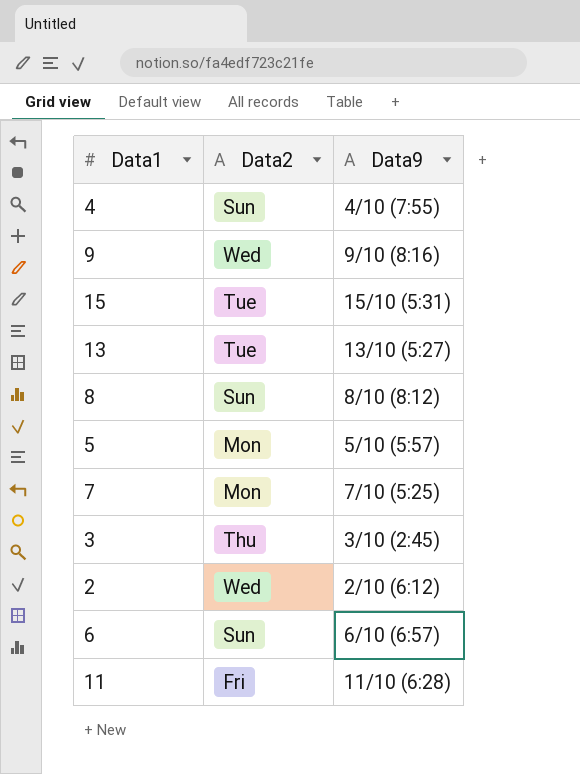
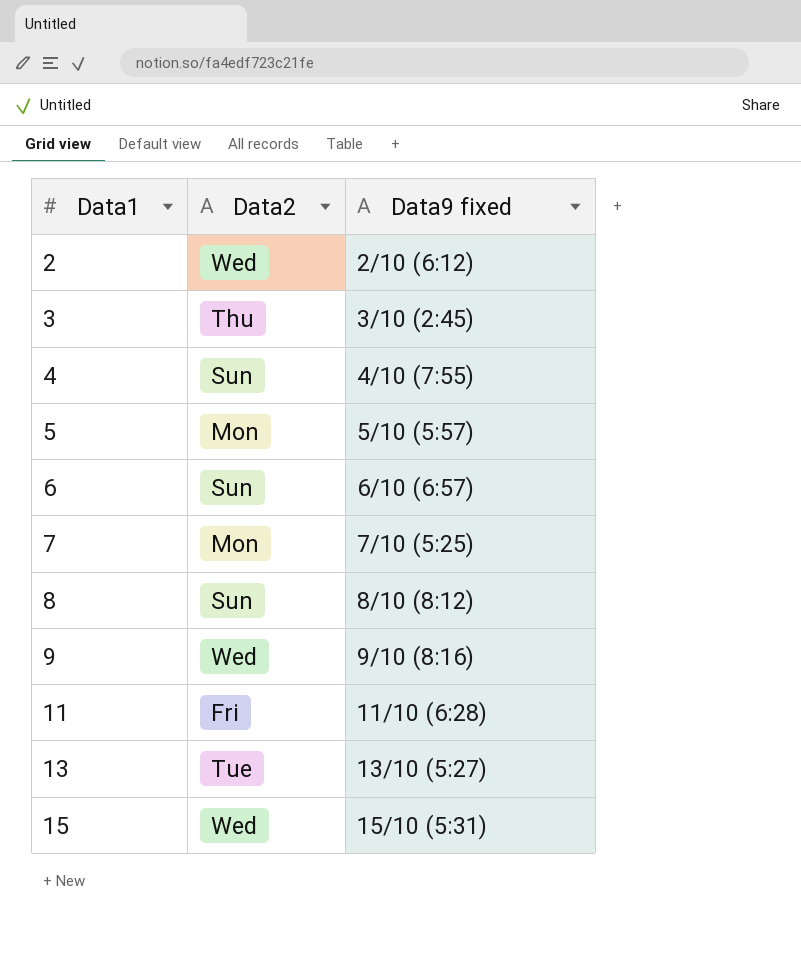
row order: none -> Data1 ascending
column name: Data9 -> Data9 fixed
15 | Data2: Tue -> Wed

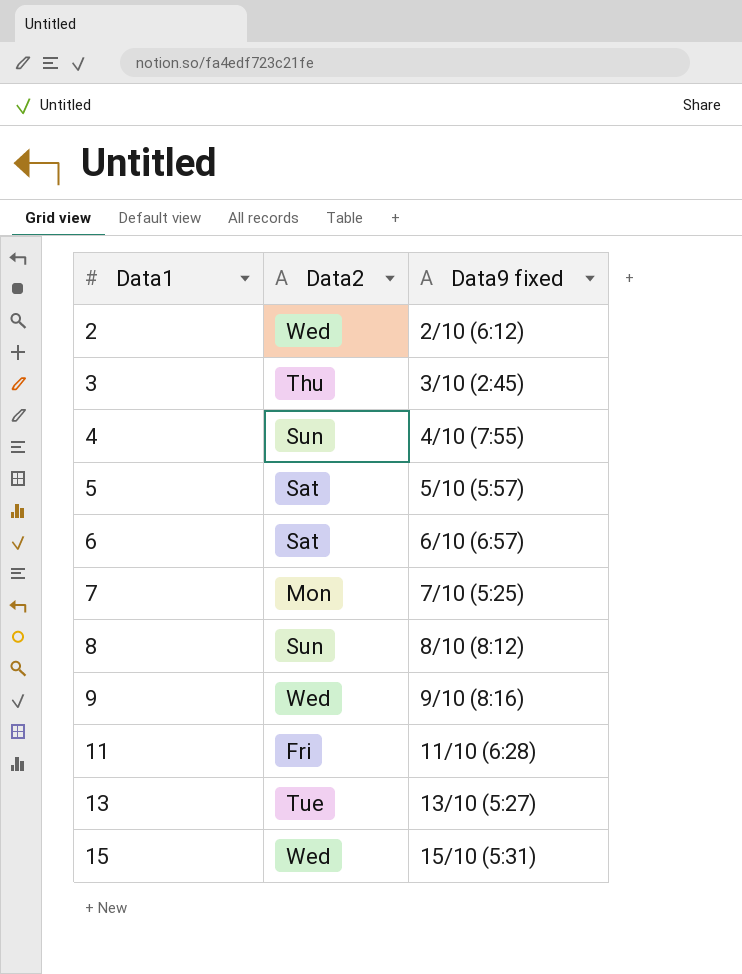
5 | Data2: Mon -> Sat
6 | Data2: Sun -> Sat

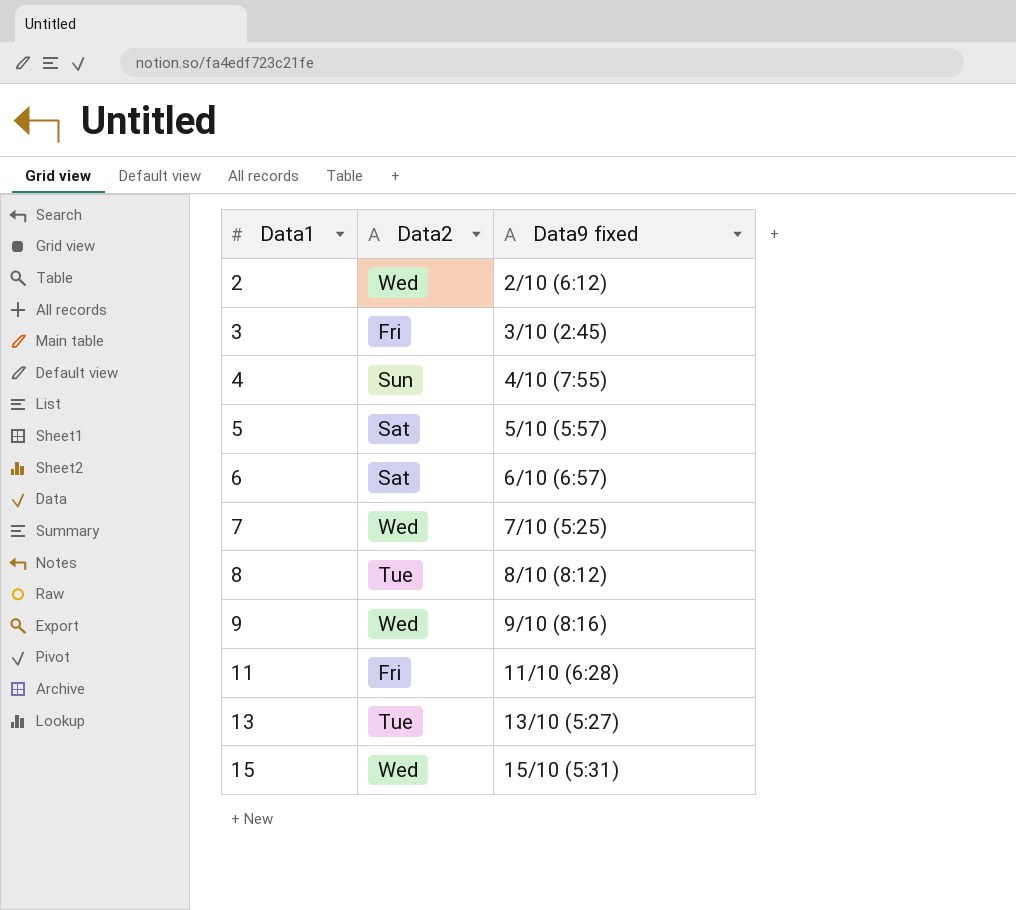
3 | Data2: Thu -> Fri
7 | Data2: Mon -> Wed
8 | Data2: Sun -> Tue

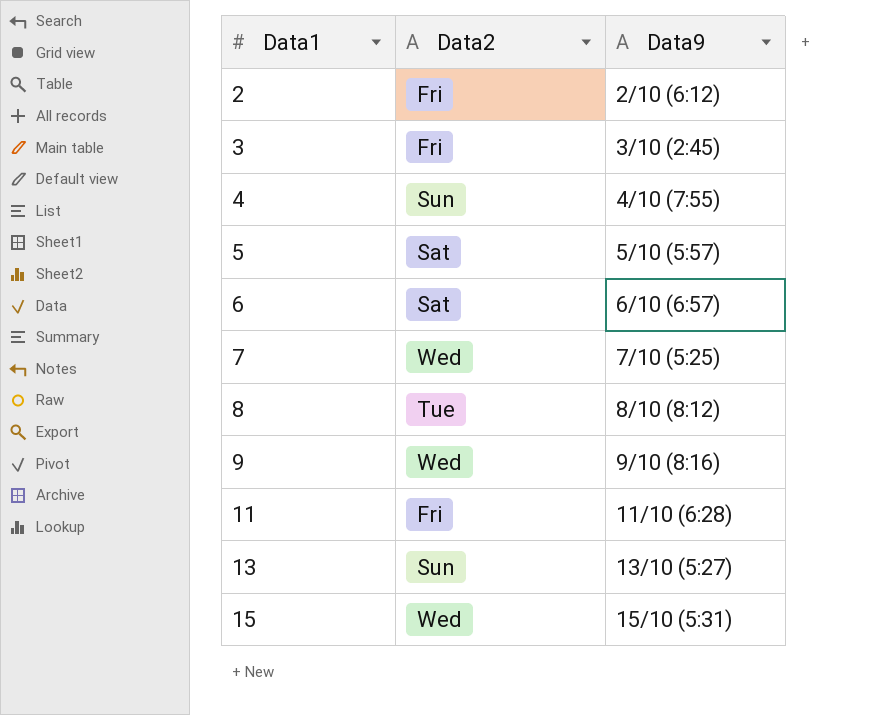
column name: Data9 fixed -> Data9
2 | Data2: Wed -> Fri
13 | Data2: Tue -> Sun

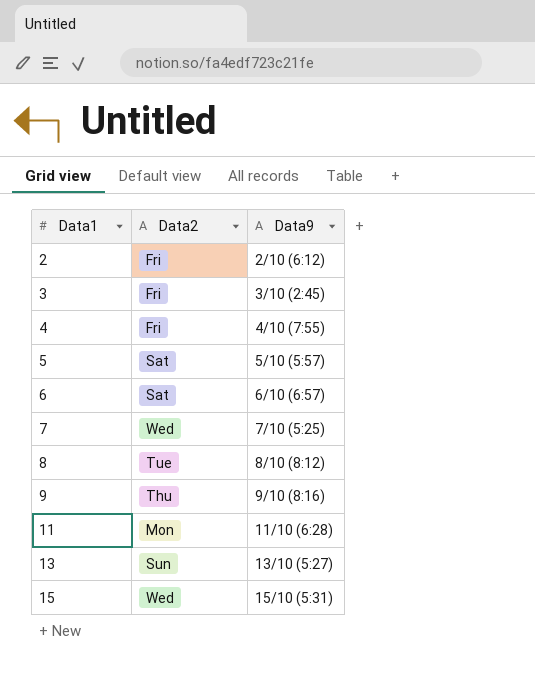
4 | Data2: Sun -> Fri
9 | Data2: Wed -> Thu
11 | Data2: Fri -> Mon

